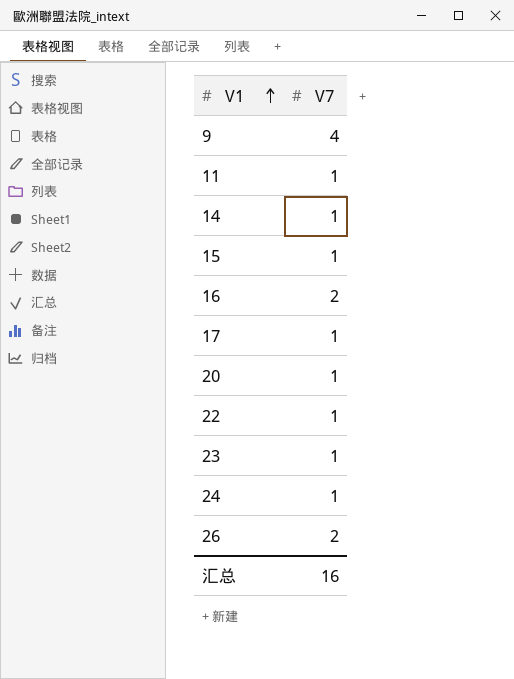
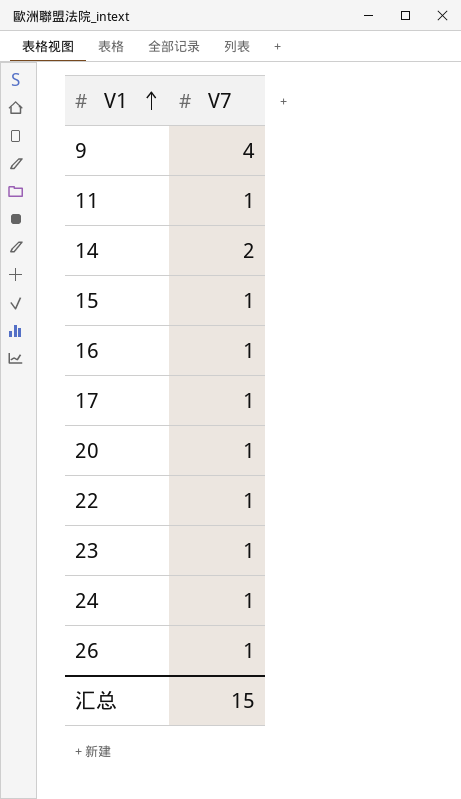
14 | V7: 1 -> 2
16 | V7: 2 -> 1
26 | V7: 2 -> 1
汇总 | V7: 16 -> 15

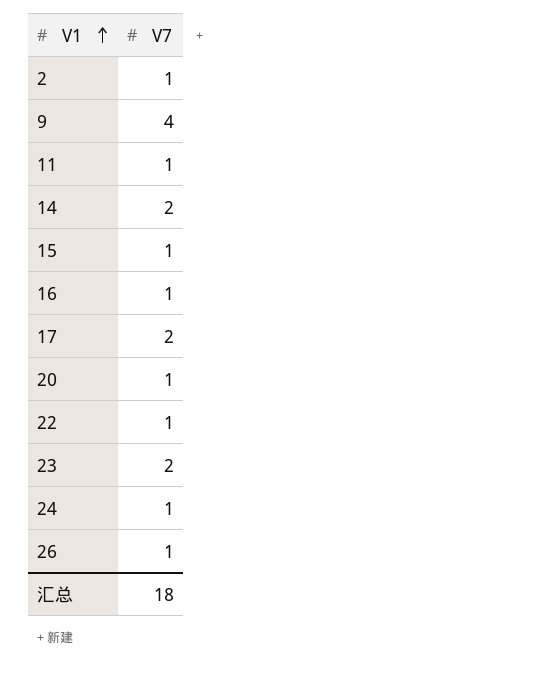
row 2: none -> 1
17 | V7: 1 -> 2
23 | V7: 1 -> 2
汇总 | V7: 15 -> 18

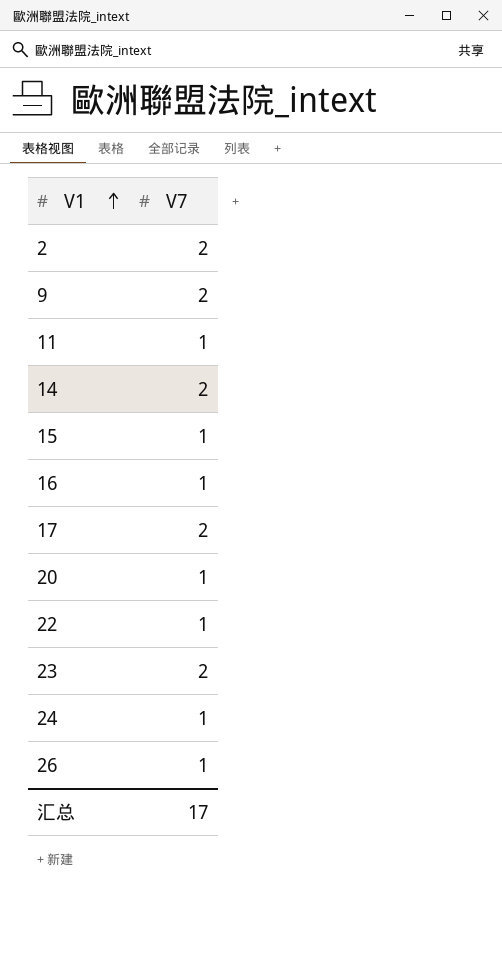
2 | V7: 1 -> 2
9 | V7: 4 -> 2
汇总 | V7: 18 -> 17

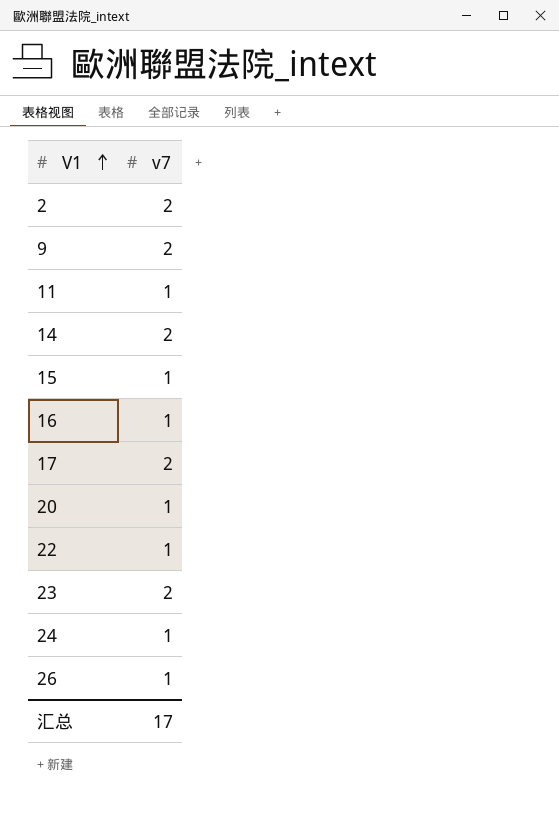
column name: V7 -> v7

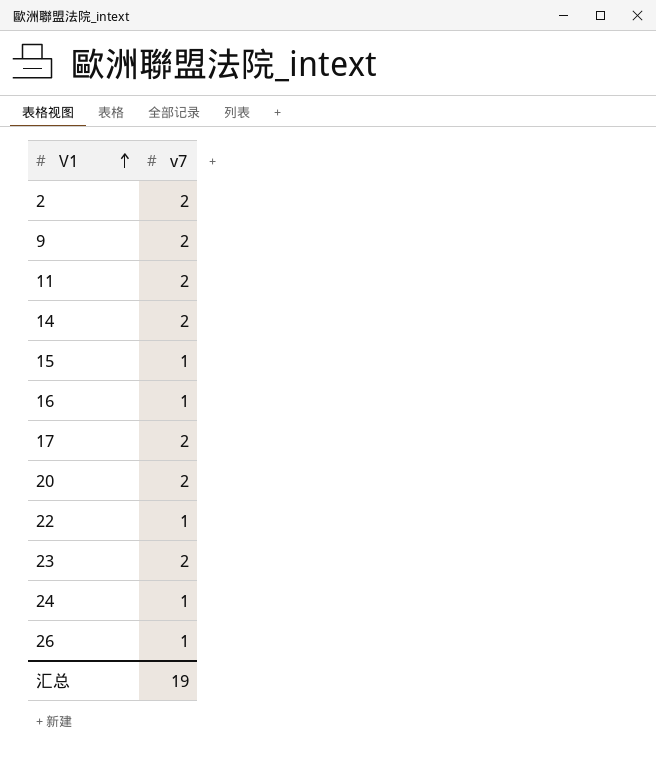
11 | v7: 1 -> 2
20 | v7: 1 -> 2
汇总 | v7: 17 -> 19

